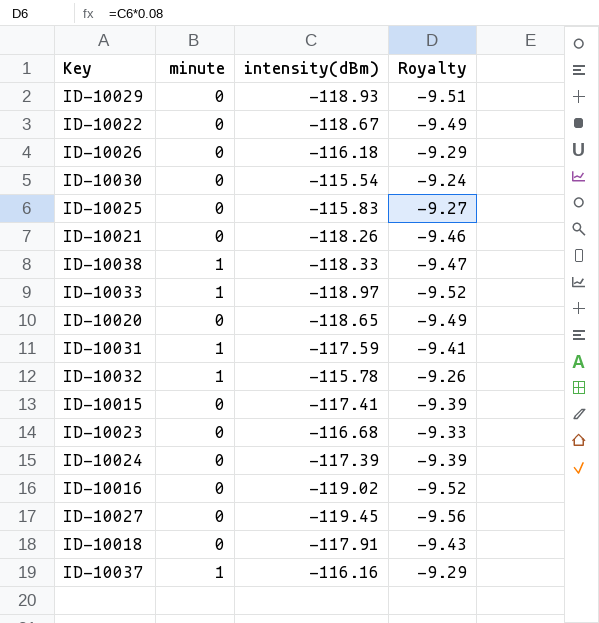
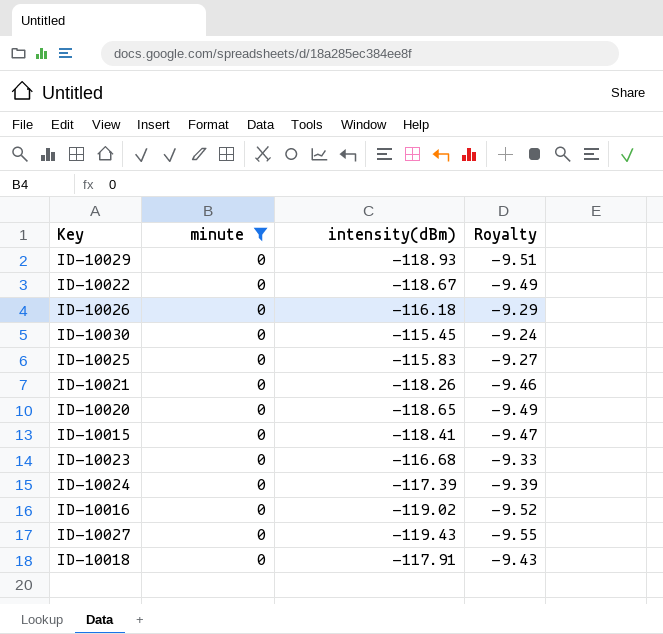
filter: none -> minute = 0
ID-10030 | intensity(dBm): -115.54 -> -115.45
ID-10015 | intensity(dBm): -117.41 -> -118.41
ID-10015 | Royalty: -9.39 -> -9.47
ID-10027 | intensity(dBm): -119.45 -> -119.43
ID-10027 | Royalty: -9.56 -> -9.55

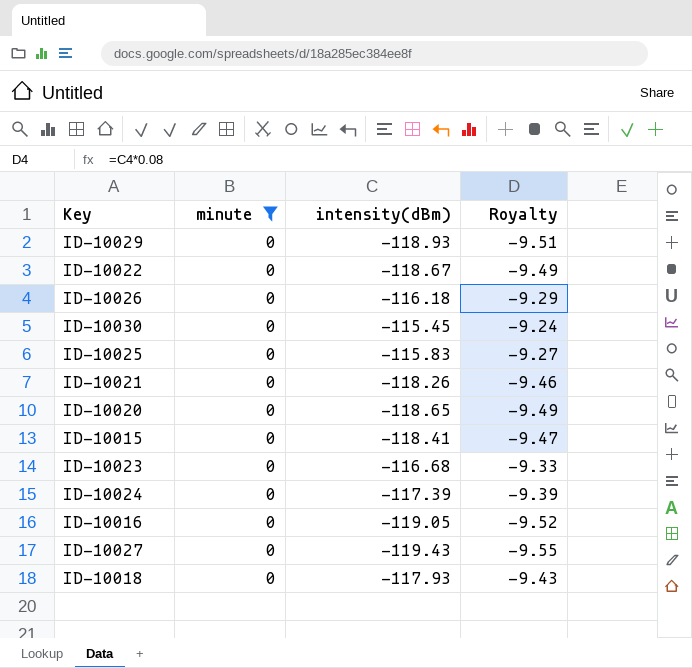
ID-10016 | intensity(dBm): -119.02 -> -119.05
ID-10018 | intensity(dBm): -117.91 -> -117.93

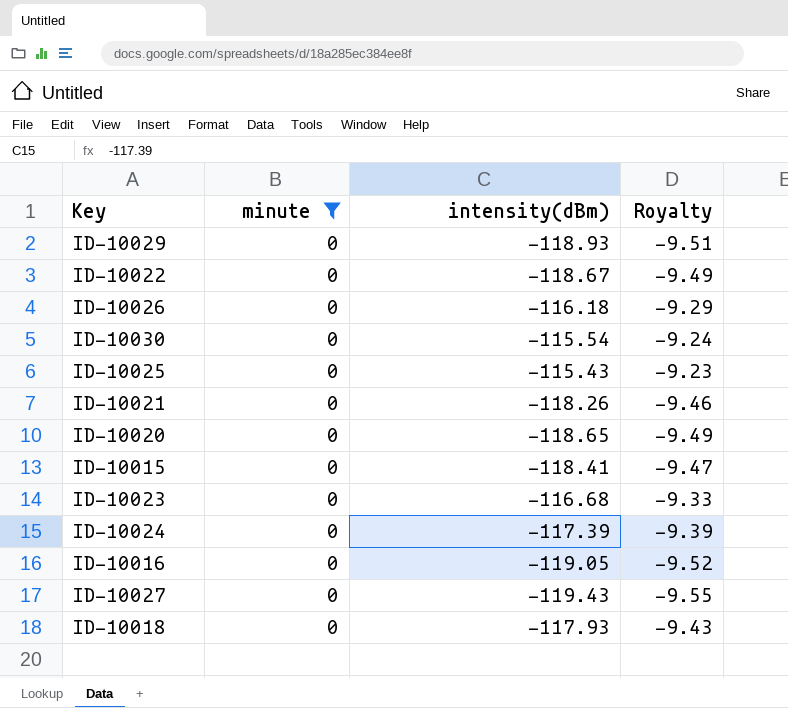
ID-10030 | intensity(dBm): -115.45 -> -115.54
ID-10025 | intensity(dBm): -115.83 -> -115.43
ID-10025 | Royalty: -9.27 -> -9.23

